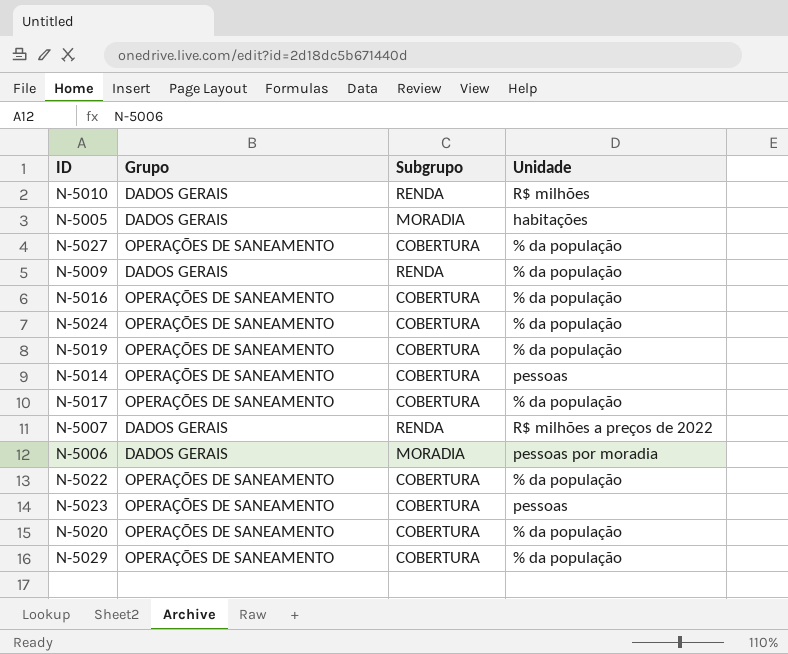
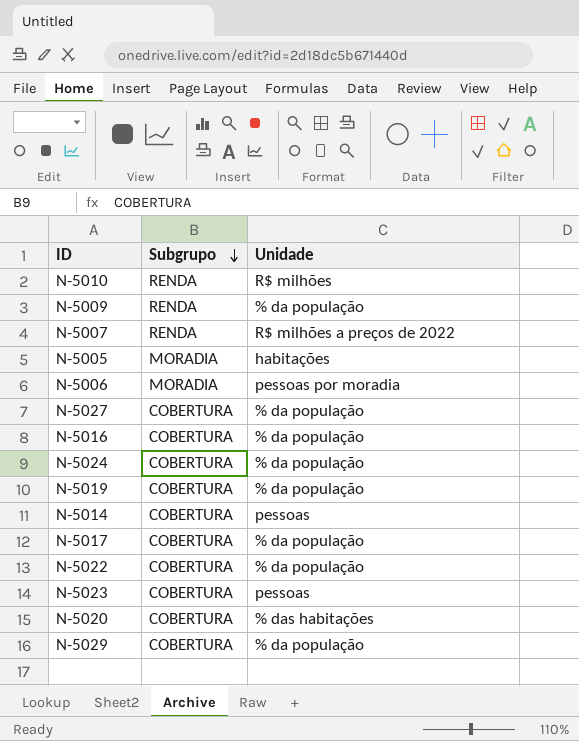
row order: none -> Subgrupo descending
column Grupo | position: 2 -> none
N-5020 | Unidade: % da população -> % das habitações

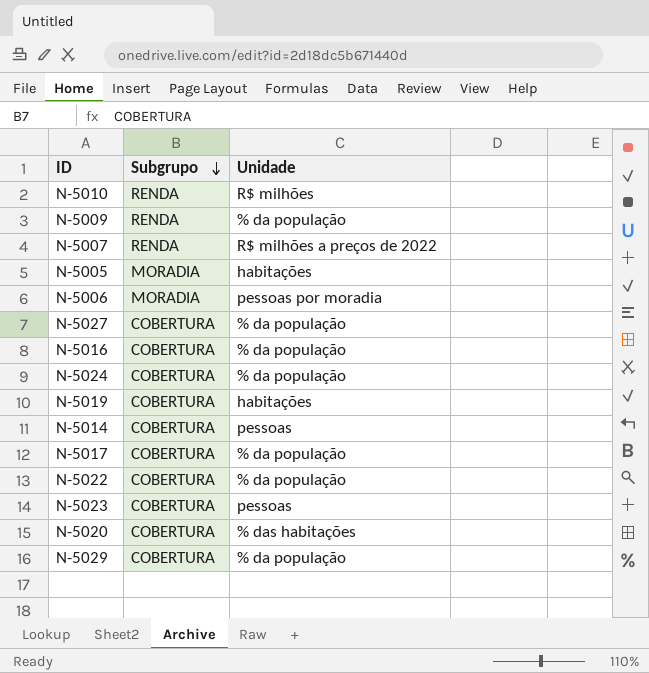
N-5019 | Unidade: % da população -> habitações

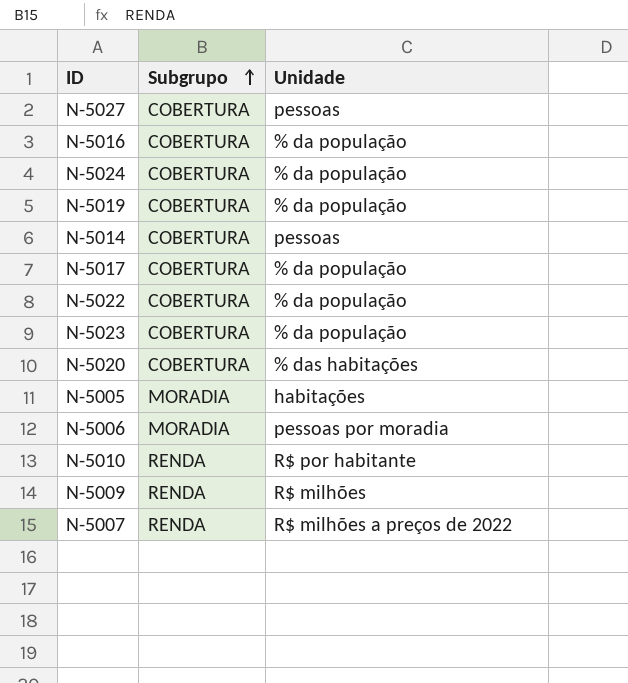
row order: Subgrupo descending -> Subgrupo ascending
row N-5029: COBERTURA | % da população -> none
N-5027 | Unidade: % da população -> pessoas
N-5019 | Unidade: habitações -> % da população
N-5023 | Unidade: pessoas -> % da população
N-5010 | Unidade: R$ milhões -> R$ por habitante
N-5009 | Unidade: % da população -> R$ milhões

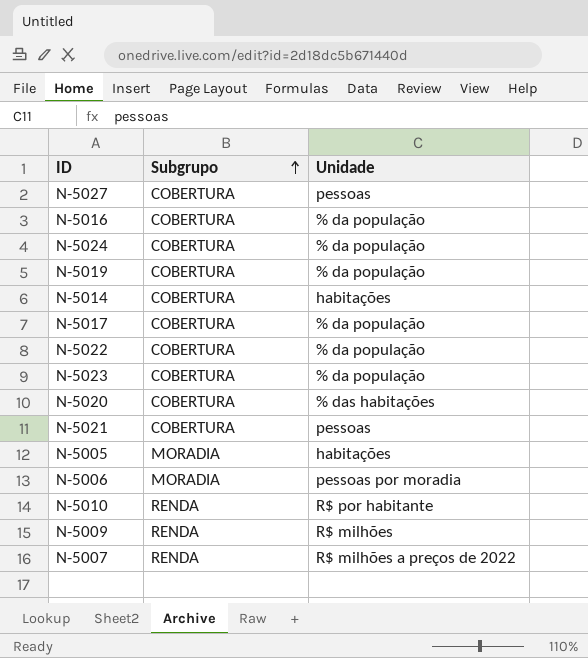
N-5014 | Unidade: pessoas -> habitações
row N-5021: none -> COBERTURA | pessoas

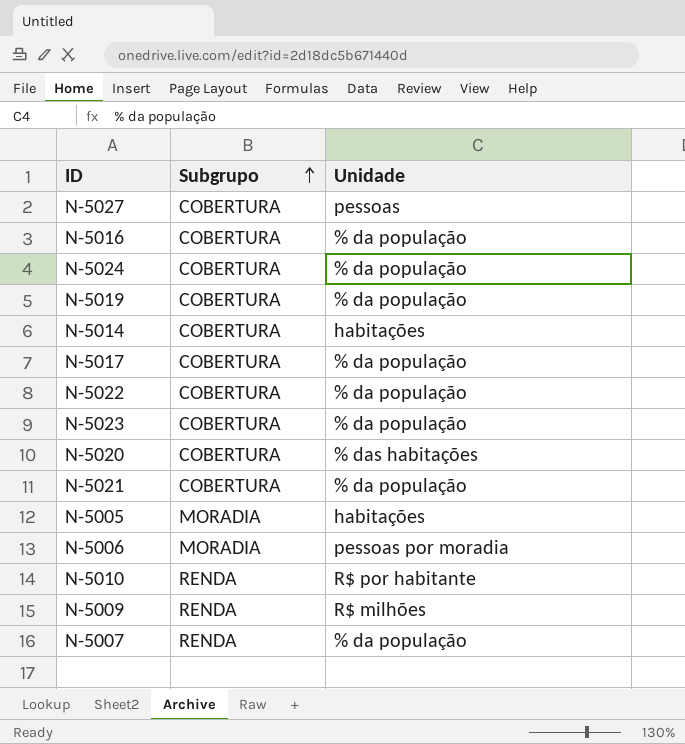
N-5021 | Unidade: pessoas -> % da população
N-5007 | Unidade: R$ milhões a preços de 2022 -> % da população

